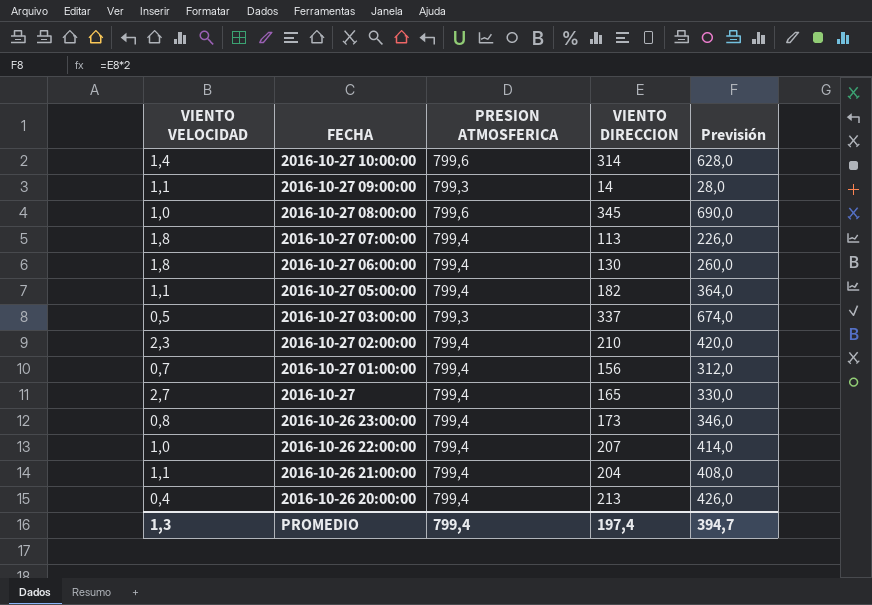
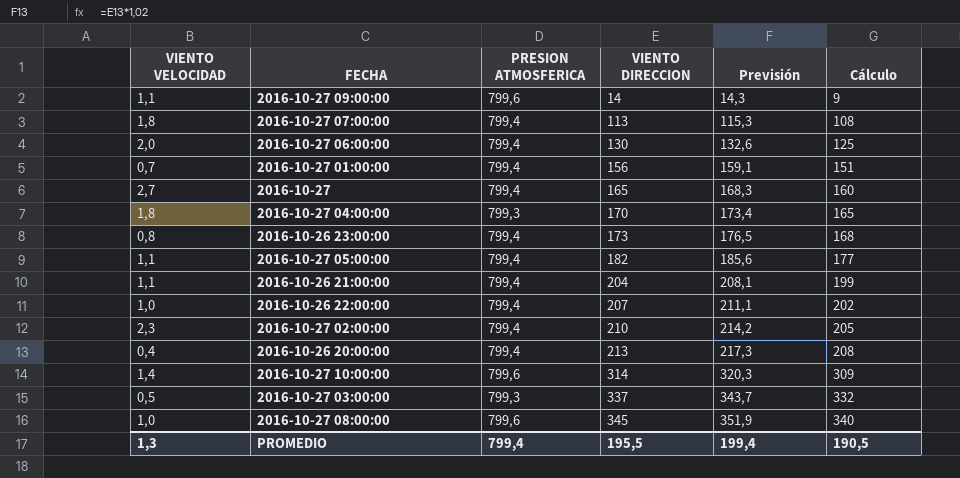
row order: FECHA descending -> VIENTO DIRECCION ascending
column Previsión | formula: [VIENTO DIRECCION] * 2 -> [VIENTO DIRECCION] * 1,02
column Cálculo | formula: none -> [VIENTO DIRECCION] - 5
2016-10-27 09:00:00 | PRESION ATMOSFERICA: 799,3 -> 799,6
2016-10-27 06:00:00 | VIENTO VELOCIDAD: 1,8 -> 2,0
row 2016-10-27 04:00:00: none -> 1,8 | 799,3 | 170 | 173,4 | 165
PROMEDIO | VIENTO DIRECCION: 197,4 -> 195,5
PROMEDIO | Previsión: 394,7 -> 199,4

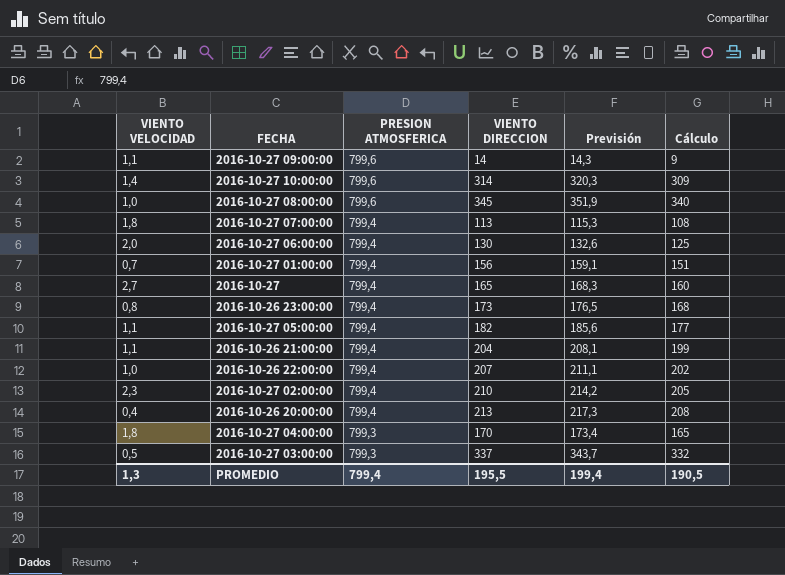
row order: VIENTO DIRECCION ascending -> PRESION ATMOSFERICA descending

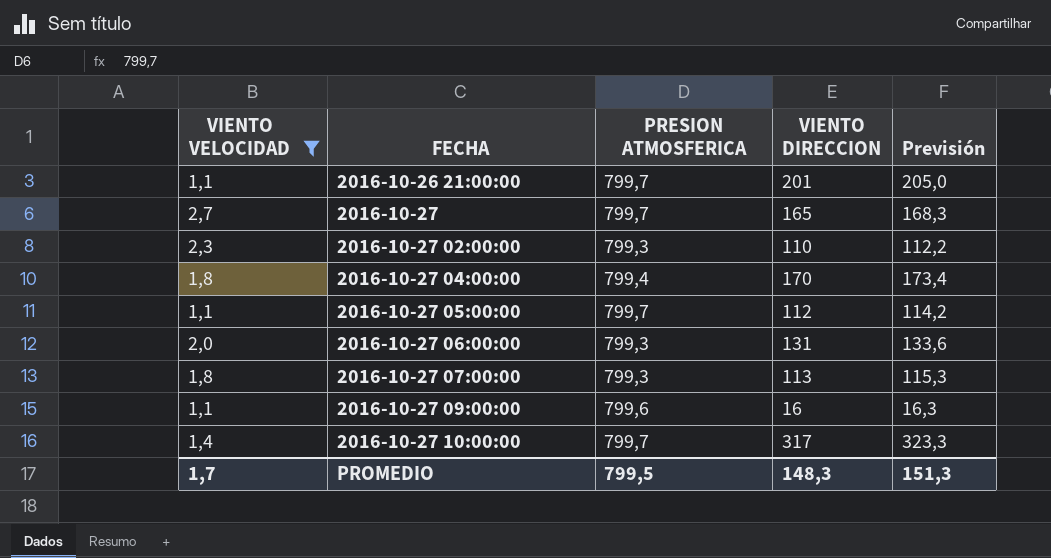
filter: none -> VIENTO VELOCIDAD >= 1,1
row order: PRESION ATMOSFERICA descending -> FECHA ascending
column Cálculo | formula: [VIENTO DIRECCION] - 5 -> none
2016-10-26 21:00:00 | PRESION ATMOSFERICA: 799,4 -> 799,7
2016-10-26 21:00:00 | VIENTO DIRECCION: 204 -> 201
2016-10-26 21:00:00 | Previsión: 208,1 -> 205,0
2016-10-27 | PRESION ATMOSFERICA: 799,4 -> 799,7
2016-10-27 02:00:00 | PRESION ATMOSFERICA: 799,4 -> 799,3
2016-10-27 02:00:00 | VIENTO DIRECCION: 210 -> 110
2016-10-27 02:00:00 | Previsión: 214,2 -> 112,2
2016-10-27 04:00:00 | PRESION ATMOSFERICA: 799,3 -> 799,4
2016-10-27 05:00:00 | PRESION ATMOSFERICA: 799,4 -> 799,7
2016-10-27 05:00:00 | VIENTO DIRECCION: 182 -> 112
2016-10-27 05:00:00 | Previsión: 185,6 -> 114,2
2016-10-27 06:00:00 | PRESION ATMOSFERICA: 799,4 -> 799,3
2016-10-27 06:00:00 | VIENTO DIRECCION: 130 -> 131
2016-10-27 06:00:00 | Previsión: 132,6 -> 133,6
2016-10-27 07:00:00 | PRESION ATMOSFERICA: 799,4 -> 799,3
2016-10-27 09:00:00 | VIENTO DIRECCION: 14 -> 16
2016-10-27 09:00:00 | Previsión: 14,3 -> 16,3
2016-10-27 10:00:00 | PRESION ATMOSFERICA: 799,6 -> 799,7
2016-10-27 10:00:00 | VIENTO DIRECCION: 314 -> 317
2016-10-27 10:00:00 | Previsión: 320,3 -> 323,3
PROMEDIO | VIENTO VELOCIDAD: 1,3 -> 1,7
PROMEDIO | PRESION ATMOSFERICA: 799,4 -> 799,5
PROMEDIO | VIENTO DIRECCION: 195,5 -> 148,3
PROMEDIO | Previsión: 199,4 -> 151,3

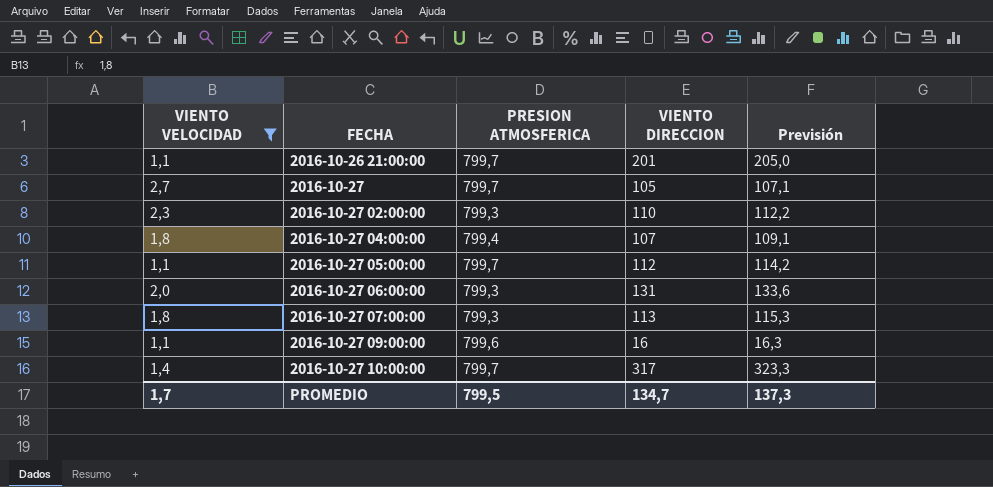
2016-10-27 | VIENTO DIRECCION: 165 -> 105
2016-10-27 | Previsión: 168,3 -> 107,1
2016-10-27 04:00:00 | VIENTO DIRECCION: 170 -> 107
2016-10-27 04:00:00 | Previsión: 173,4 -> 109,1
PROMEDIO | VIENTO DIRECCION: 148,3 -> 134,7
PROMEDIO | Previsión: 151,3 -> 137,3

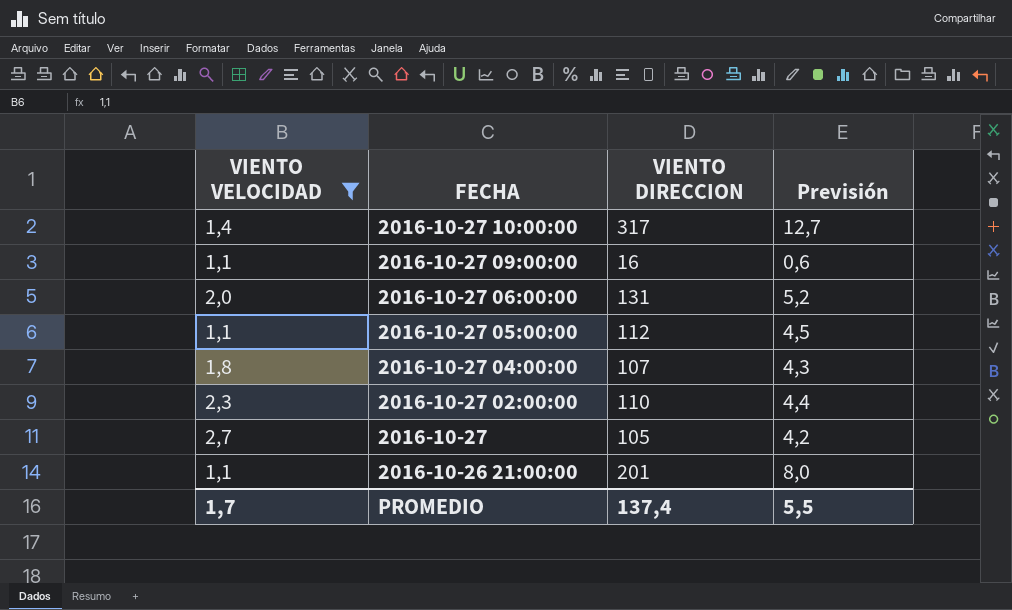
row order: FECHA ascending -> FECHA descending
column PRESION ATMOSFERICA | position: 3 -> none
column Previsión | formula: [VIENTO DIRECCION] * 1,02 -> [VIENTO DIRECCION] * 0,04
row 2016-10-27 07:00:00: 1,8 | 799,3 | 113 | 115,3 -> none
PROMEDIO | VIENTO DIRECCION: 134,7 -> 137,4
PROMEDIO | Previsión: 137,3 -> 5,5

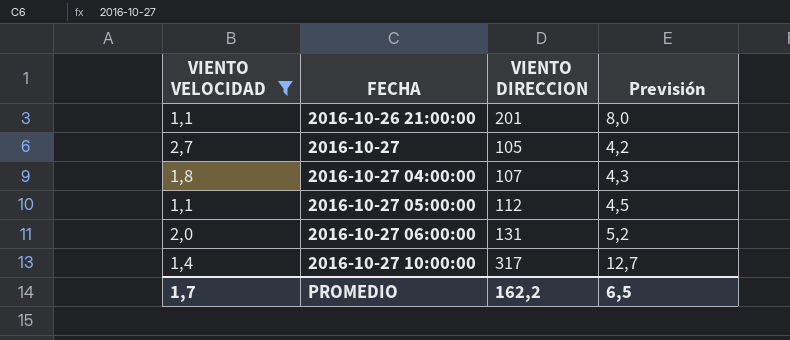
row order: FECHA descending -> FECHA ascending
row 2016-10-27 09:00:00: 1,1 | 16 | 0,6 -> none
row 2016-10-27 02:00:00: 2,3 | 110 | 4,4 -> none
PROMEDIO | VIENTO DIRECCION: 137,4 -> 162,2
PROMEDIO | Previsión: 5,5 -> 6,5

